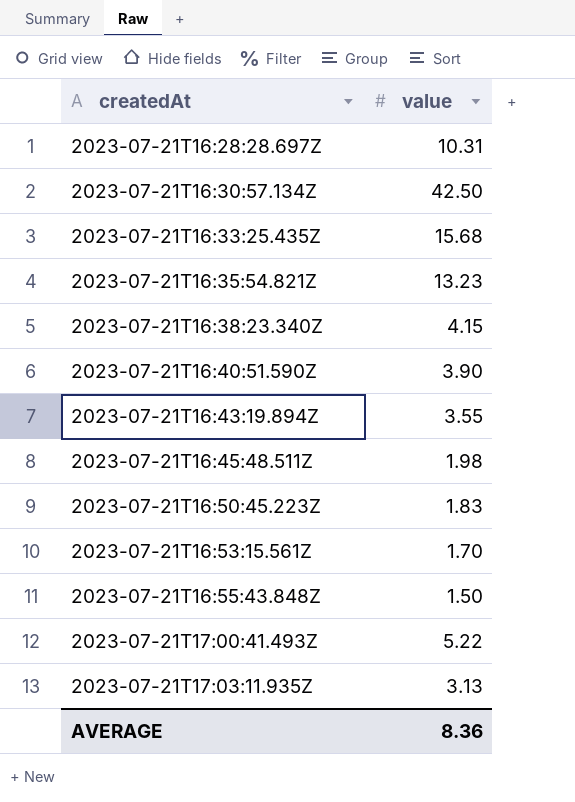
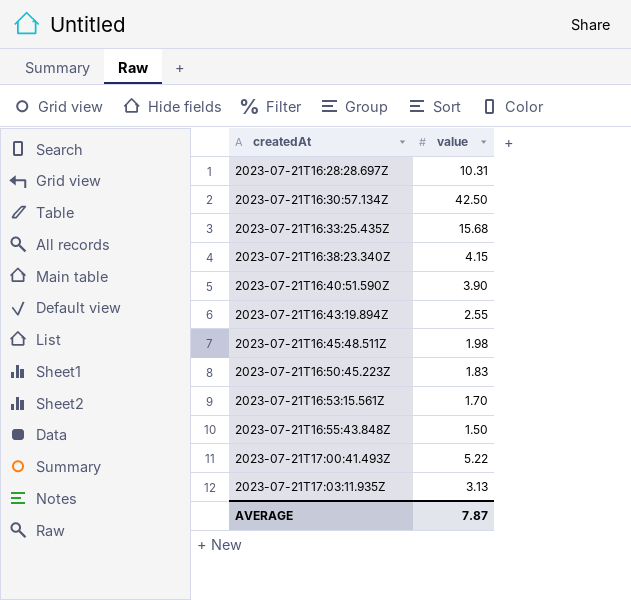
row 2023-07-21T16:35:54.821Z: 13.23 -> none
2023-07-21T16:43:19.894Z | value: 3.55 -> 2.55
AVERAGE | value: 8.36 -> 7.87

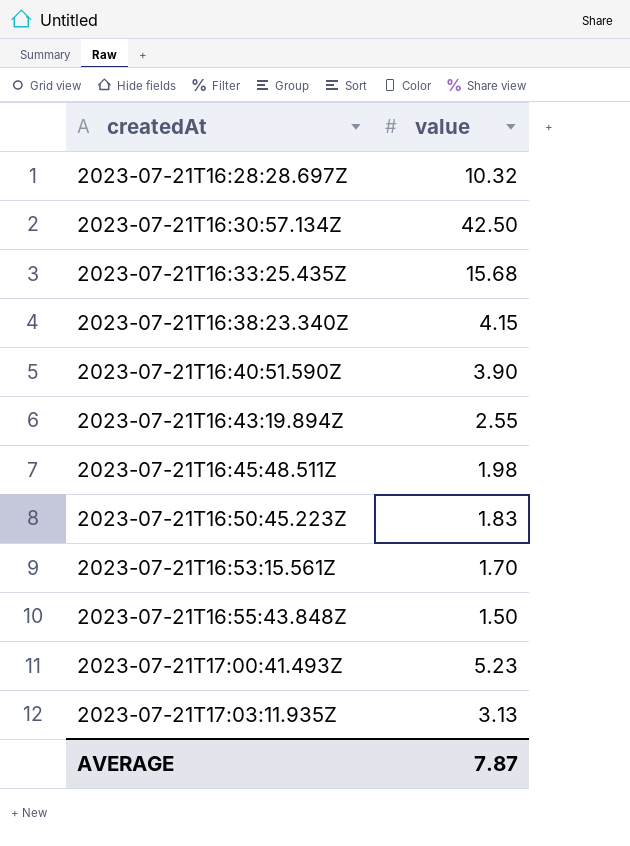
2023-07-21T16:28:28.697Z | value: 10.31 -> 10.32
2023-07-21T17:00:41.493Z | value: 5.22 -> 5.23

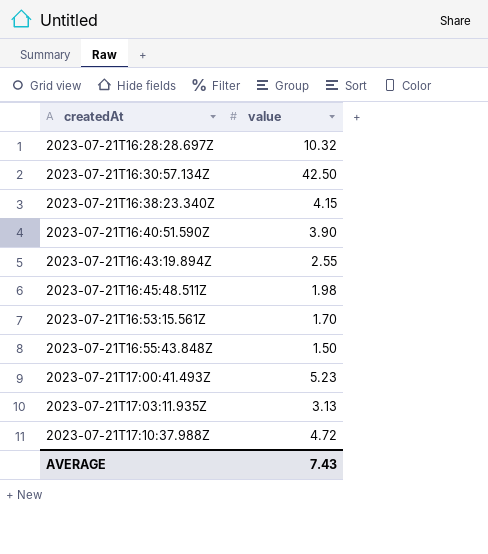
row 2023-07-21T16:33:25.435Z: 15.68 -> none
row 2023-07-21T16:50:45.223Z: 1.83 -> none
row 2023-07-21T17:10:37.988Z: none -> 4.72
AVERAGE | value: 7.87 -> 7.43

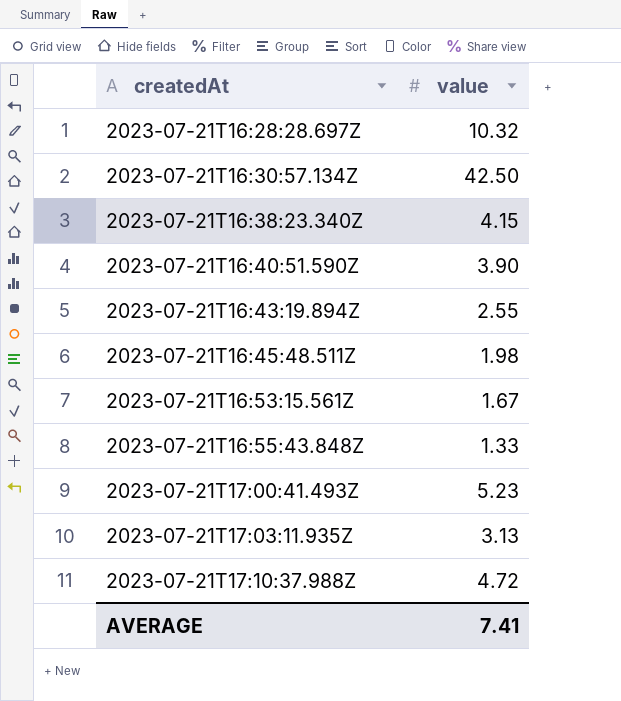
2023-07-21T16:53:15.561Z | value: 1.70 -> 1.67
2023-07-21T16:55:43.848Z | value: 1.50 -> 1.33
AVERAGE | value: 7.43 -> 7.41

